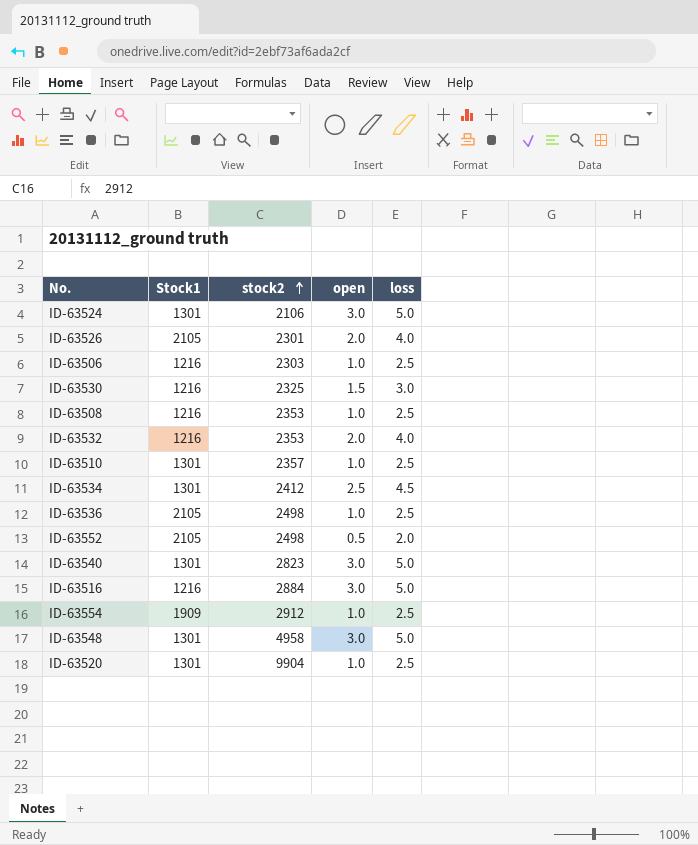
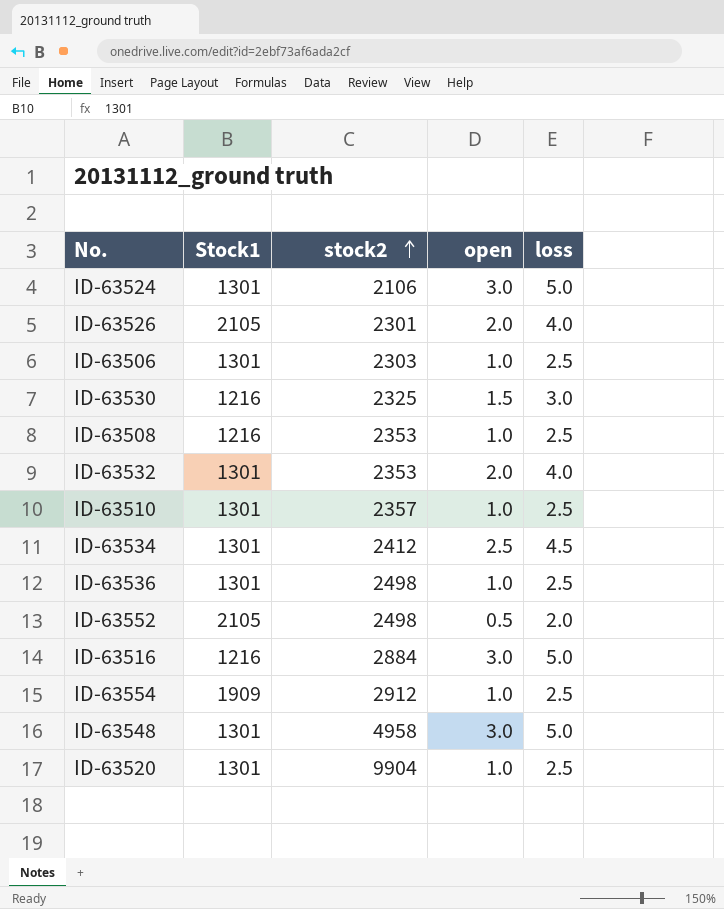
row ID-63540: 1301 | 2823 | 3.0 | 5.0 -> none
ID-63506 | Stock1: 1216 -> 1301
ID-63532 | Stock1: 1216 -> 1301
ID-63536 | Stock1: 2105 -> 1301

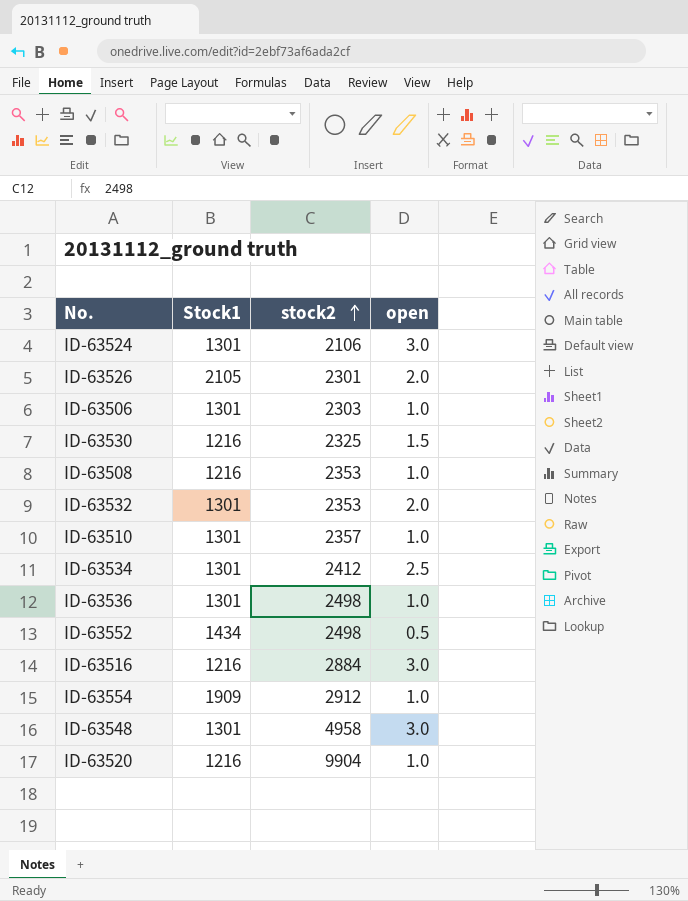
column loss | position: 5 -> none
ID-63552 | Stock1: 2105 -> 1434
ID-63520 | Stock1: 1301 -> 1216

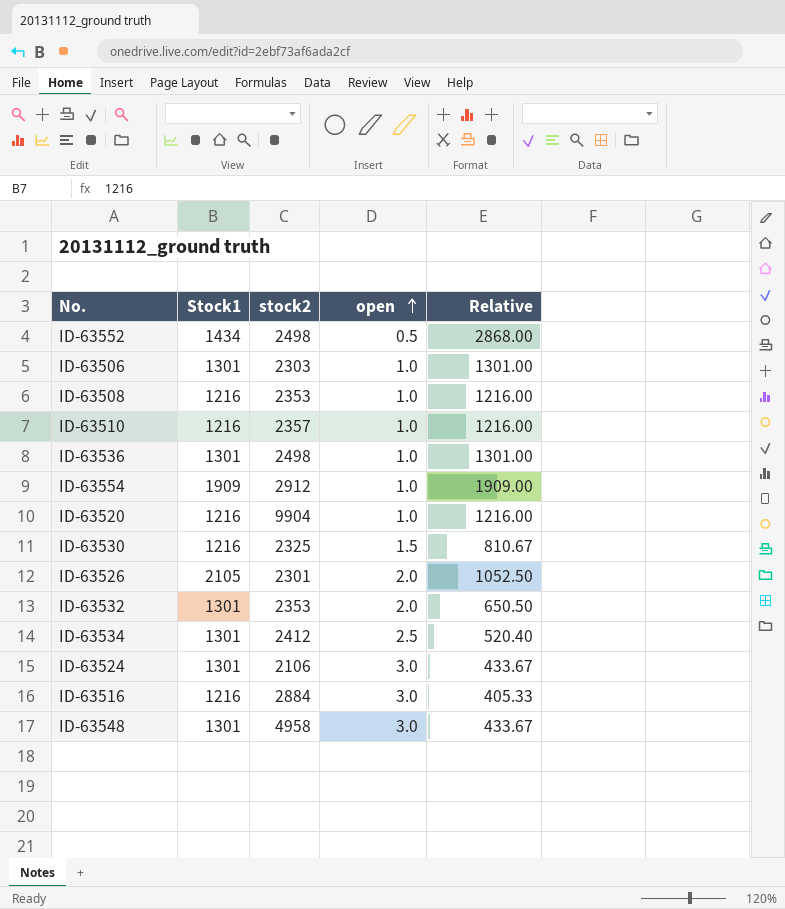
row order: stock2 ascending -> open ascending
column Relative | formula: none -> [Stock1] / [open]
ID-63510 | Stock1: 1301 -> 1216

